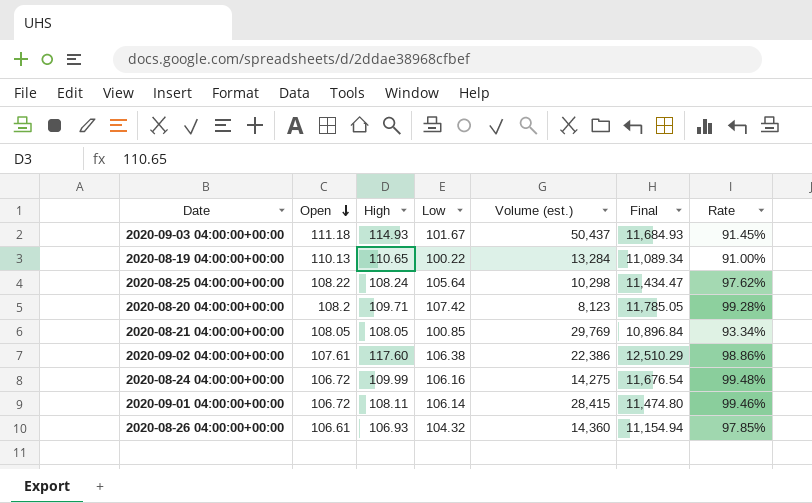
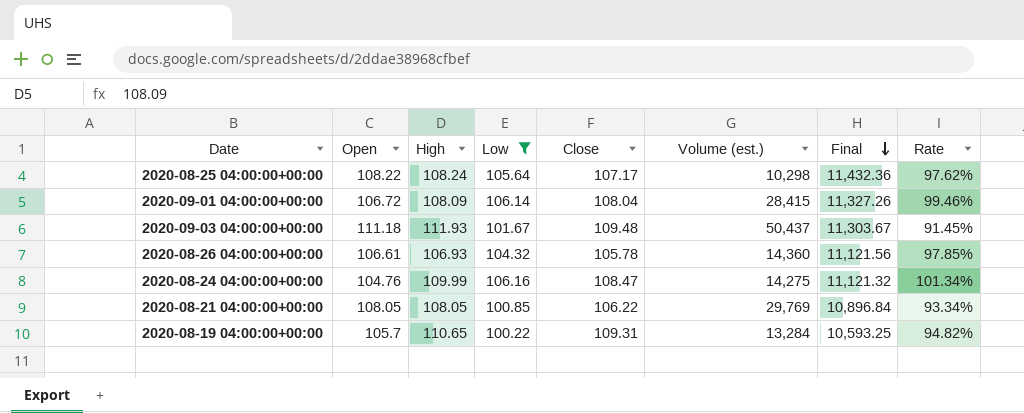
filter: none -> Low <= 106.16
row order: Open descending -> Final descending
column Close | position: none -> 5
column Final | formula: [High] * [Low] -> [Open] * [Low]
2020-09-01 04:00:00+00:00 | High: 108.11 -> 108.09
2020-09-03 04:00:00+00:00 | High: 114.93 -> 111.93
2020-08-24 04:00:00+00:00 | Open: 106.72 -> 104.76
2020-08-24 04:00:00+00:00 | Rate: 99.48% -> 101.34%
2020-08-19 04:00:00+00:00 | Open: 110.13 -> 105.7
2020-08-19 04:00:00+00:00 | Rate: 91.00% -> 94.82%

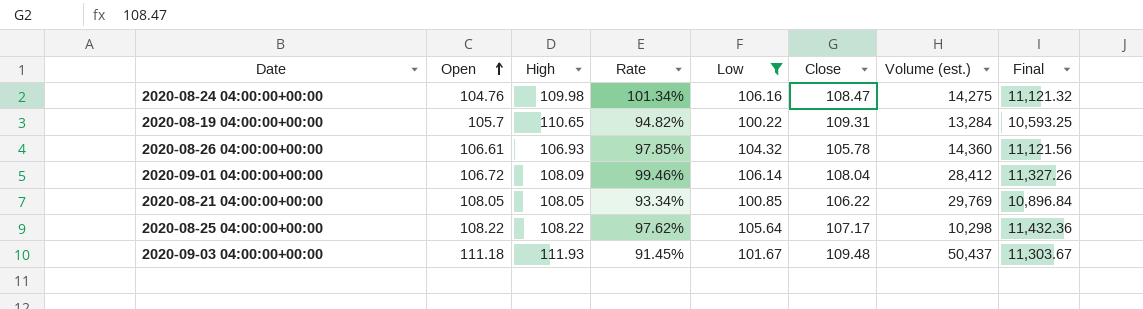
row order: Final descending -> Open ascending
column Rate | position: 8 -> 4
2020-08-24 04:00:00+00:00 | High: 109.99 -> 109.98
2020-09-01 04:00:00+00:00 | Volume (est.): 28,415 -> 28,412
2020-08-25 04:00:00+00:00 | High: 108.24 -> 108.22

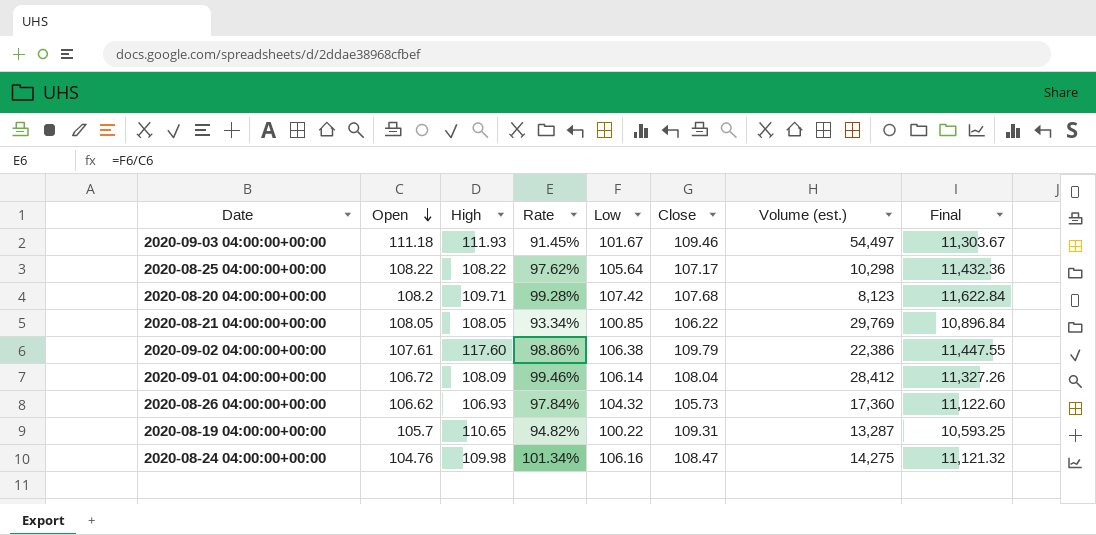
filter: Low <= 106.16 -> none
row order: Open ascending -> Open descending
2020-09-03 04:00:00+00:00 | Close: 109.48 -> 109.46
2020-09-03 04:00:00+00:00 | Volume (est.): 50,437 -> 54,497
2020-08-26 04:00:00+00:00 | Open: 106.61 -> 106.62
2020-08-26 04:00:00+00:00 | Rate: 97.85% -> 97.84%
2020-08-26 04:00:00+00:00 | Close: 105.78 -> 105.73
2020-08-26 04:00:00+00:00 | Volume (est.): 14,360 -> 17,360
2020-08-26 04:00:00+00:00 | Final: 11,121.56 -> 11,122.60
2020-08-19 04:00:00+00:00 | Volume (est.): 13,284 -> 13,287

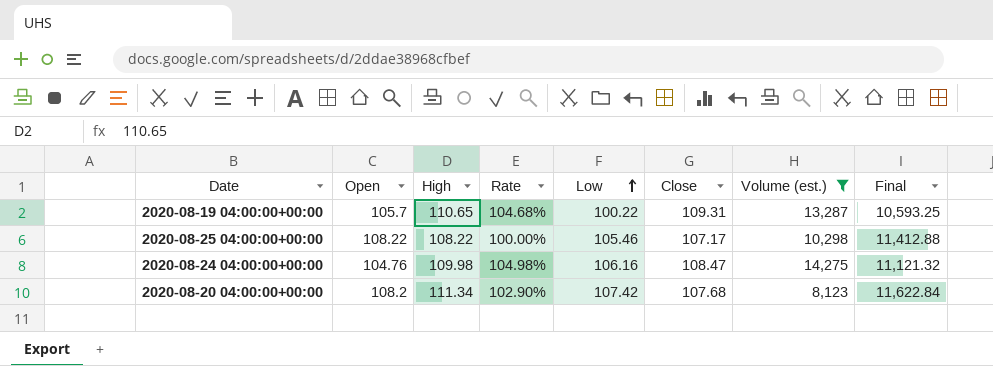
filter: none -> Volume (est.) <= 14,275
row order: Open descending -> Low ascending
column Rate | formula: [Low] / [Open] -> [High] / [Open]
2020-08-25 04:00:00+00:00 | Low: 105.64 -> 105.46
2020-08-25 04:00:00+00:00 | Final: 11,432.36 -> 11,412.88
2020-08-20 04:00:00+00:00 | High: 109.71 -> 111.34

